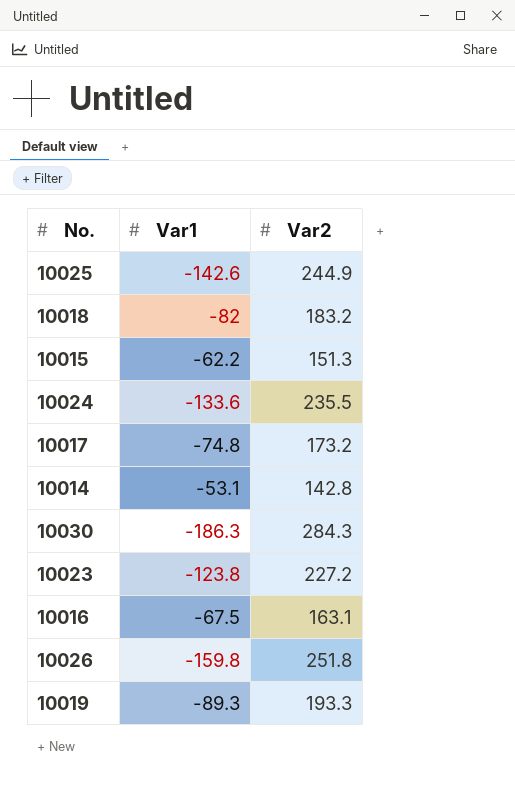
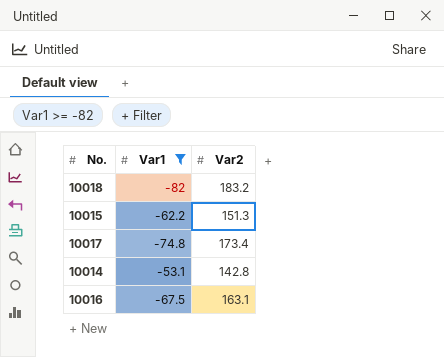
filter: none -> Var1 >= -82
10017 | Var2: 173.2 -> 173.4

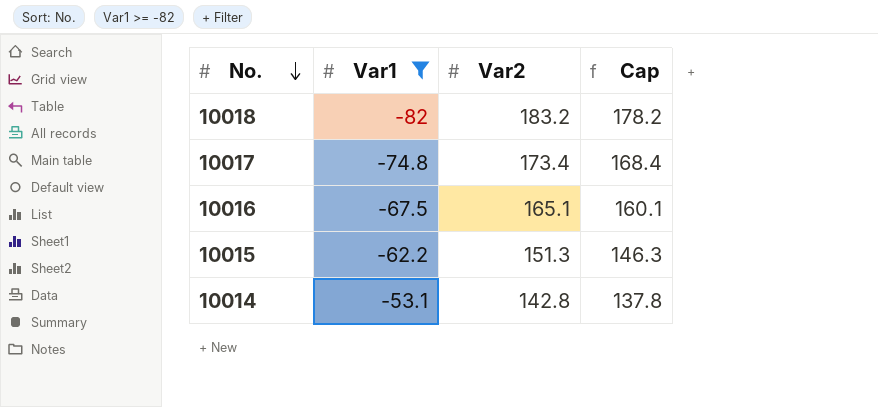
row order: none -> No. descending
column Cap | formula: none -> [Var2] - 5
10016 | Var2: 163.1 -> 165.1

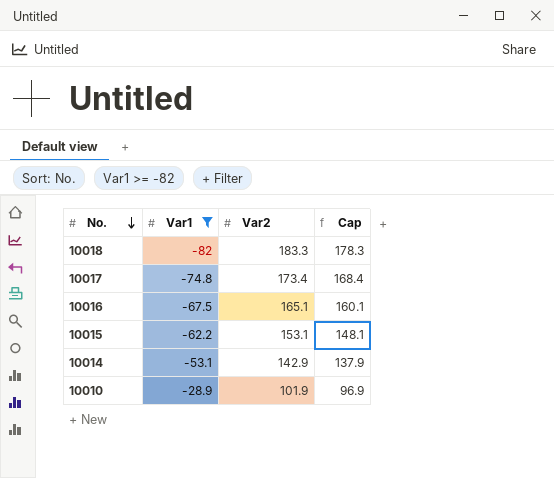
10018 | Var2: 183.2 -> 183.3
10018 | Cap: 178.2 -> 178.3
10015 | Var2: 151.3 -> 153.1
10015 | Cap: 146.3 -> 148.1
10014 | Var2: 142.8 -> 142.9
10014 | Cap: 137.8 -> 137.9
row 10010: none -> -28.9 | 101.9 | 96.9

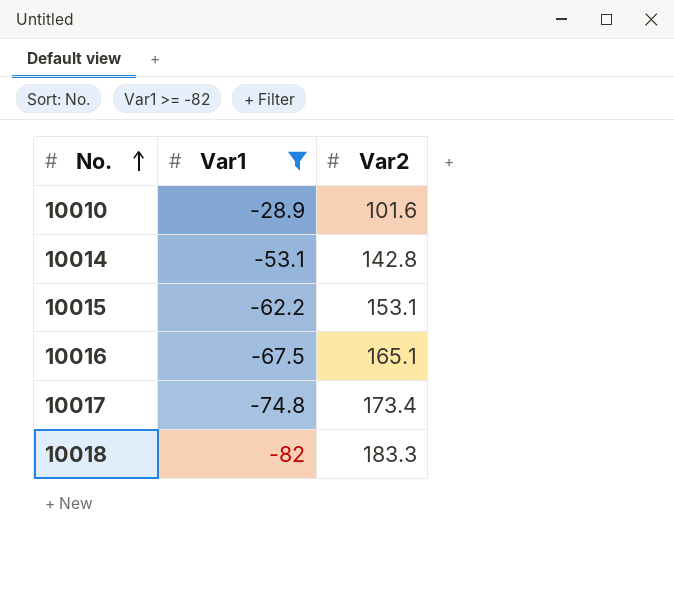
row order: No. descending -> No. ascending
column Cap | formula: [Var2] - 5 -> none
10010 | Var2: 101.9 -> 101.6
10014 | Var2: 142.9 -> 142.8

